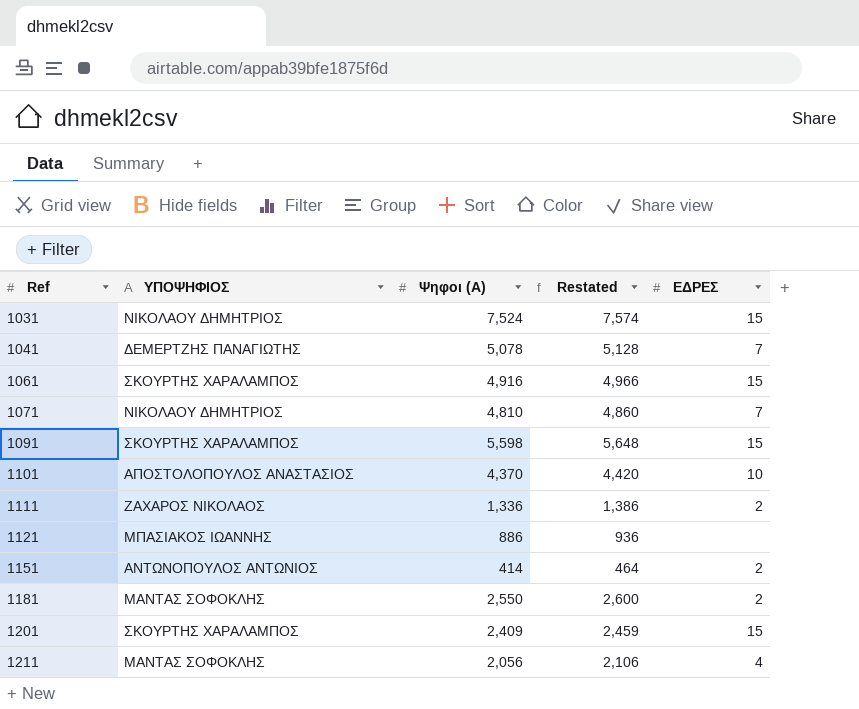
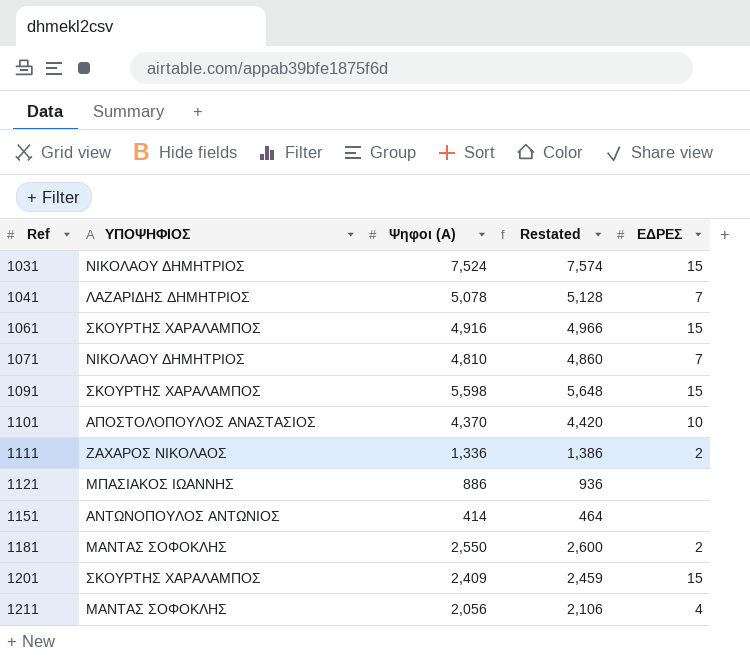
1041 | ΥΠΟΨΗΦΙΟΣ: ΔΕΜΕΡΤΖΗΣ ΠΑΝΑΓΙΩΤΗΣ -> ΛΑΖΑΡΙΔΗΣ ΔΗΜΗΤΡΙΟΣ
1151 | ΕΔΡΕΣ: 2 -> none

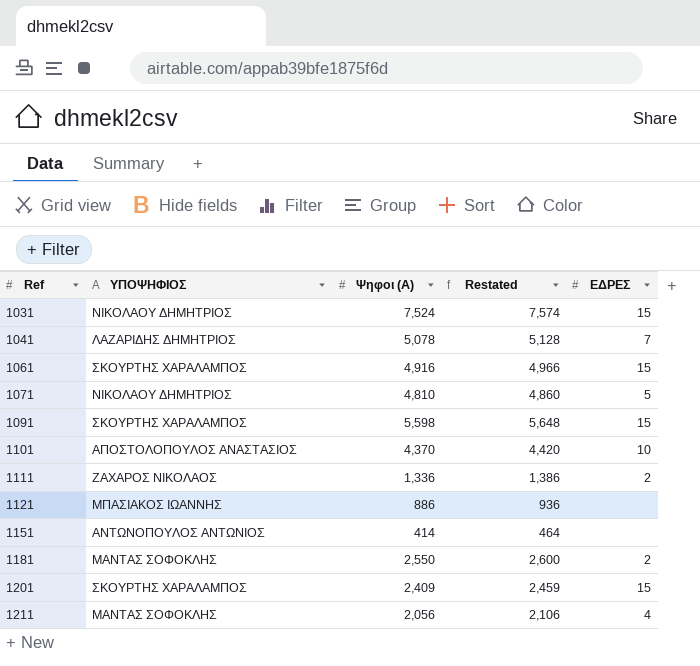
1071 | ΕΔΡΕΣ: 7 -> 5

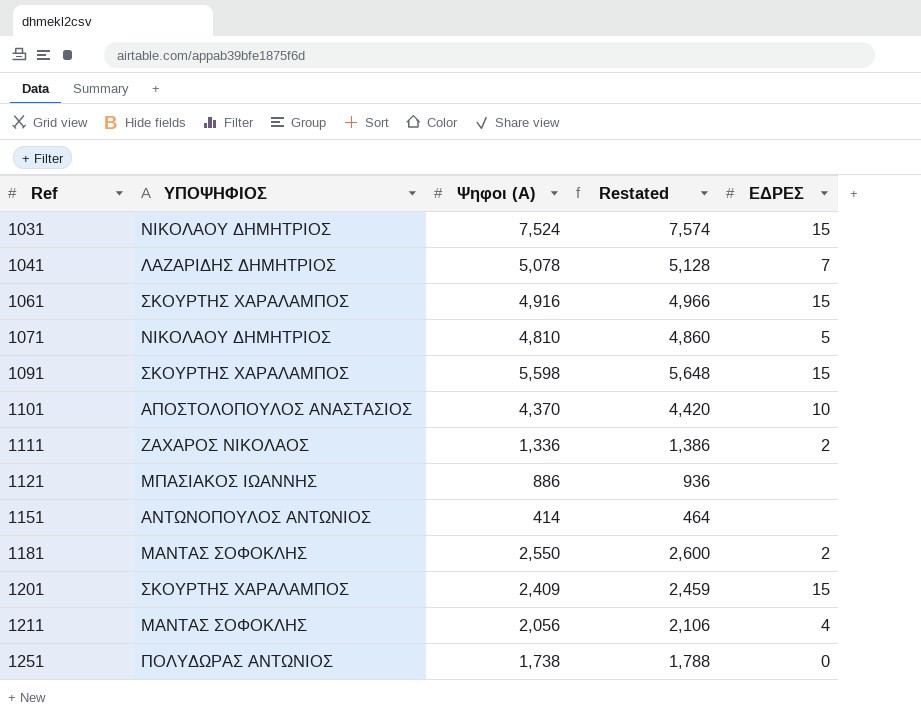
row 1251: none -> ΠΟΛΥΔΩΡΑΣ ΑΝΤΩΝΙΟΣ | 1,738 | 1,788 | 0

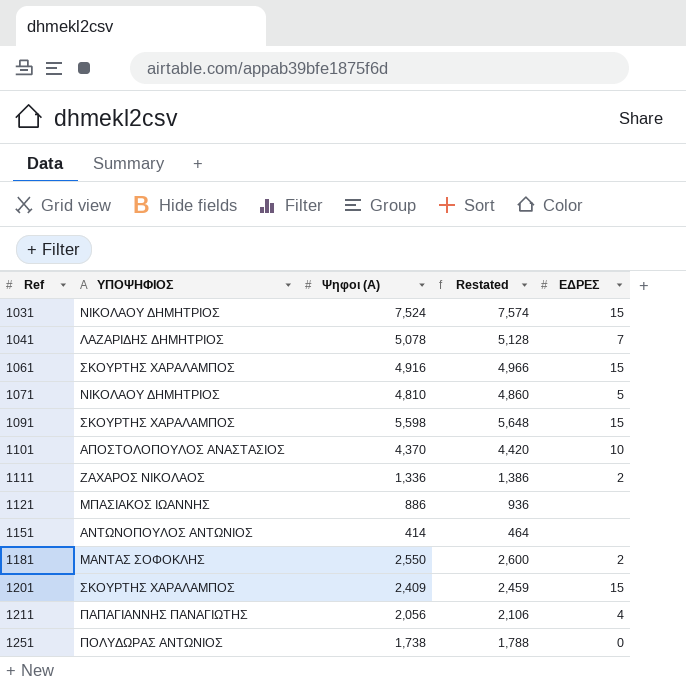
1211 | ΥΠΟΨΗΦΙΟΣ: ΜΑΝΤΑΣ ΣΟΦΟΚΛΗΣ -> ΠΑΠΑΓΙΑΝΝΗΣ ΠΑΝΑΓΙΩΤΗΣ

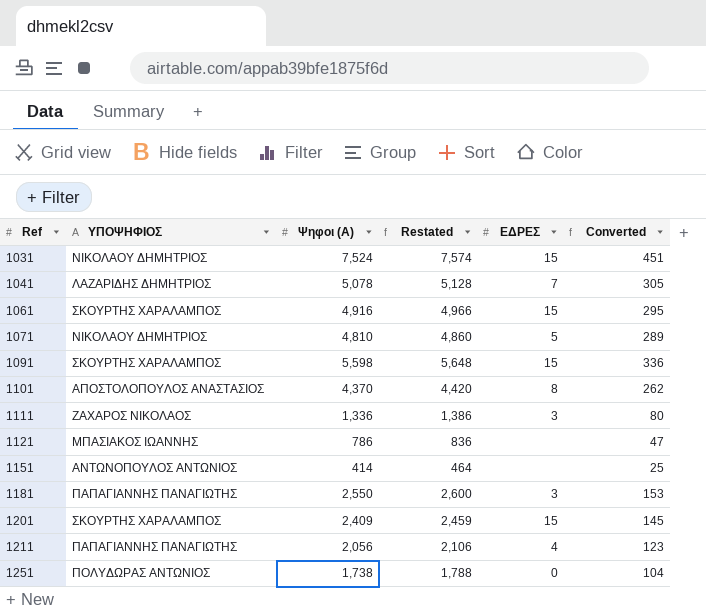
column Converted | formula: none -> [Ψηφοι (Α)] * 0.06
1101 | ΕΔΡΕΣ: 10 -> 8
1111 | ΕΔΡΕΣ: 2 -> 3
1121 | Ψηφοι (Α): 886 -> 786
1121 | Restated: 936 -> 836
1181 | ΥΠΟΨΗΦΙΟΣ: ΜΑΝΤΑΣ ΣΟΦΟΚΛΗΣ -> ΠΑΠΑΓΙΑΝΝΗΣ ΠΑΝΑΓΙΩΤΗΣ
1181 | ΕΔΡΕΣ: 2 -> 3

